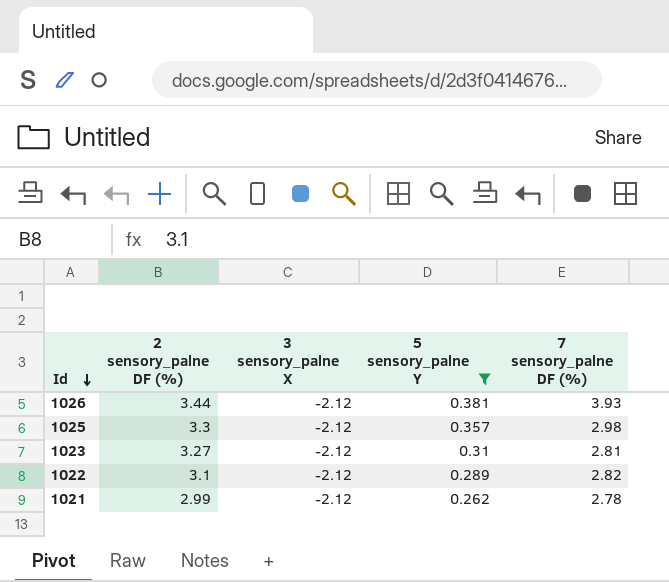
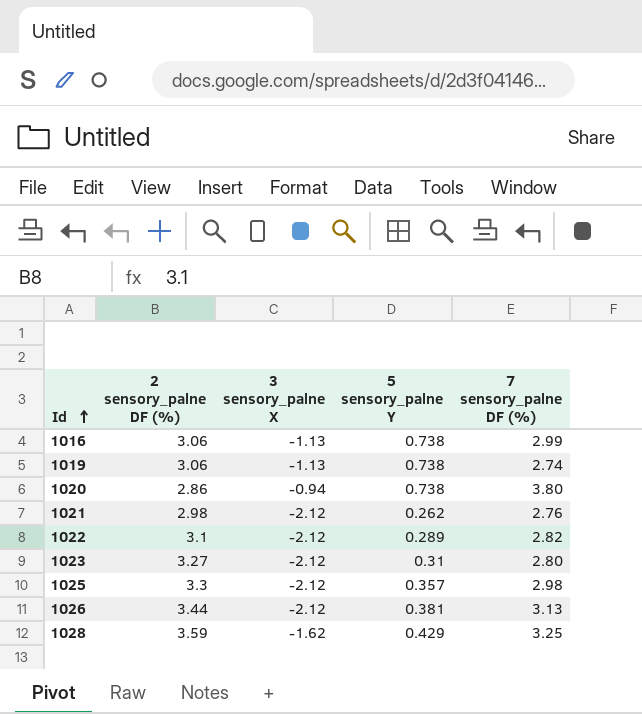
filter: 5 sensory_palne Y <= 0.381 -> none
row order: Id descending -> Id ascending
1021 | 2 sensory_palne DF (%): 2.99 -> 2.98
1021 | 7 sensory_palne DF (%): 2.78 -> 2.76
1023 | 7 sensory_palne DF (%): 2.81 -> 2.80
1026 | 7 sensory_palne DF (%): 3.93 -> 3.13

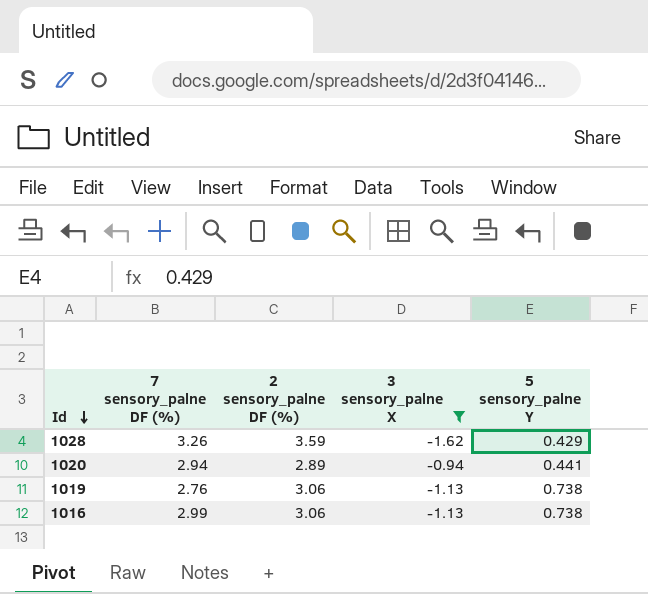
filter: none -> 3 sensory_palne X != -2.12
row order: Id ascending -> Id descending
column 7 sensory_palne DF (%) | position: 5 -> 2
1028 | 7 sensory_palne DF (%): 3.25 -> 3.26
1020 | 7 sensory_palne DF (%): 3.80 -> 2.94
1020 | 2 sensory_palne DF (%): 2.86 -> 2.89
1020 | 5 sensory_palne Y: 0.738 -> 0.441
1019 | 7 sensory_palne DF (%): 2.74 -> 2.76

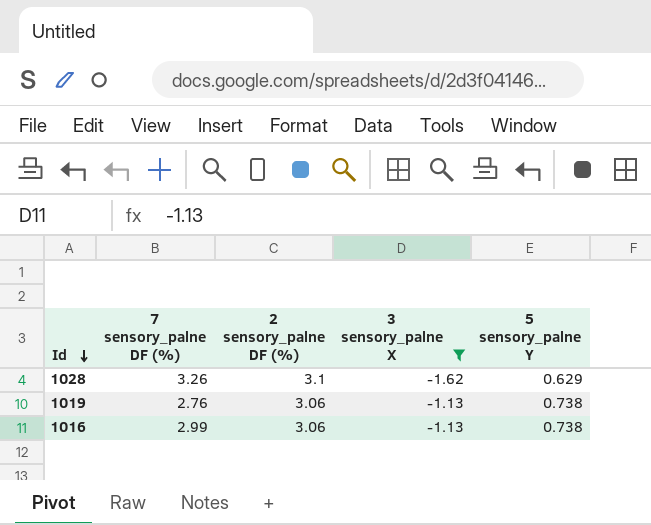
row 1020: 2.94 | 2.89 | -0.94 | 0.441 -> none
1028 | 2 sensory_palne DF (%): 3.59 -> 3.1
1028 | 5 sensory_palne Y: 0.429 -> 0.629

